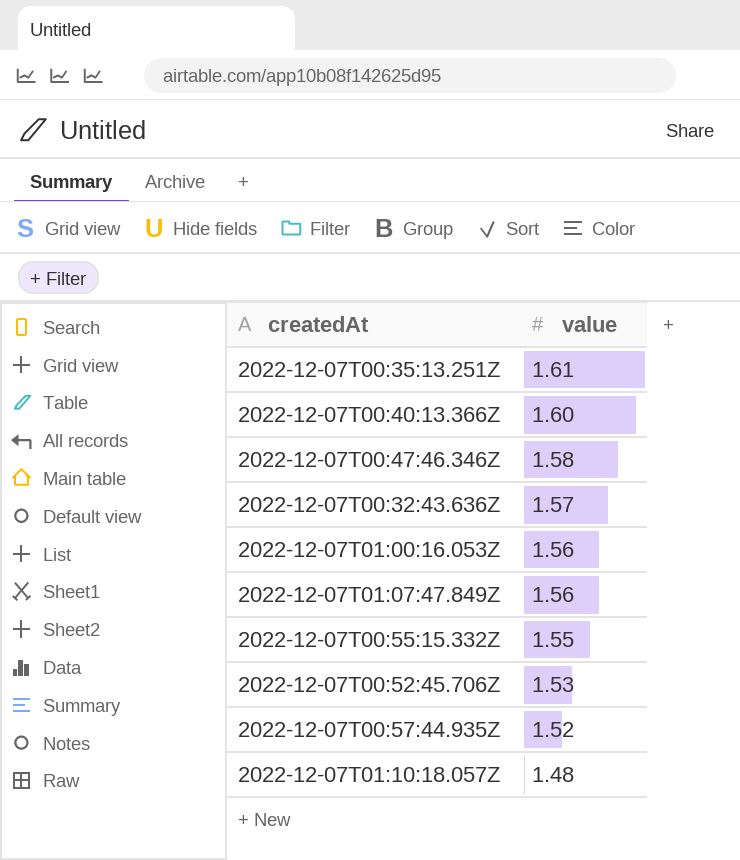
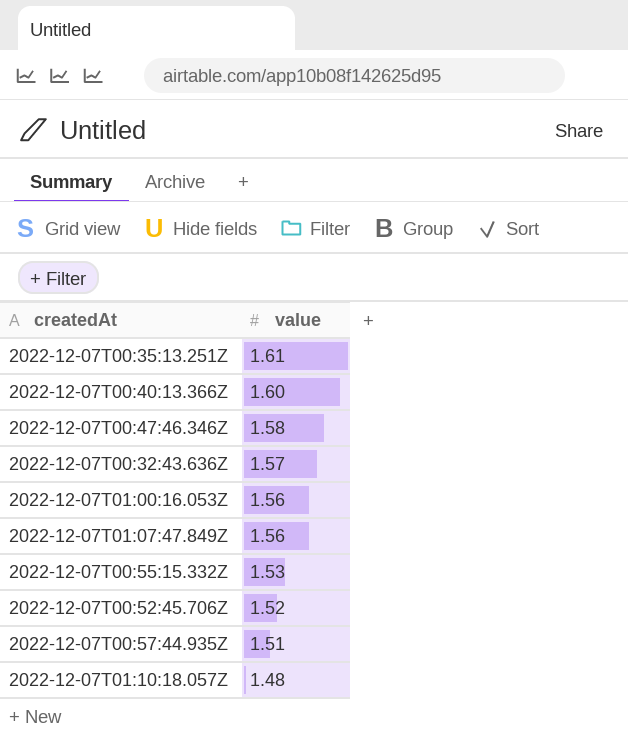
2022-12-07T00:55:15.332Z | value: 1.55 -> 1.53
2022-12-07T00:52:45.706Z | value: 1.53 -> 1.52
2022-12-07T00:57:44.935Z | value: 1.52 -> 1.51

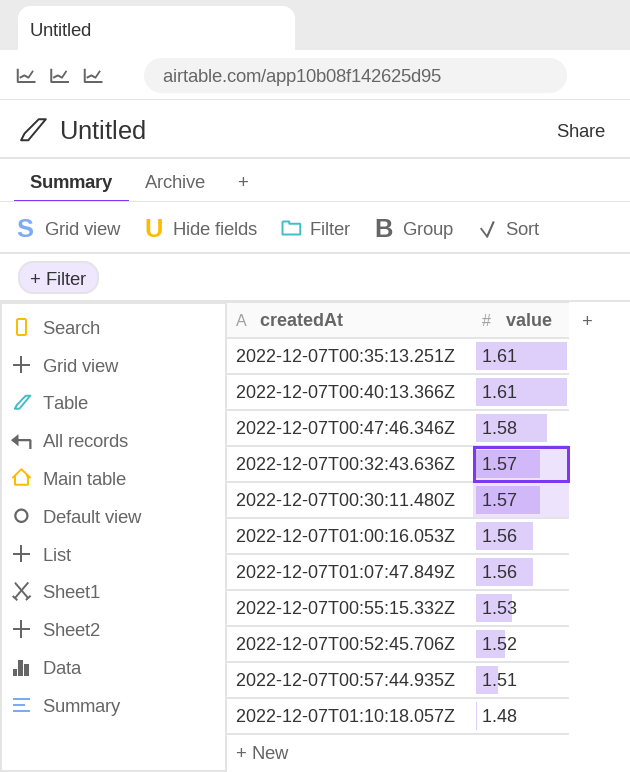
2022-12-07T00:40:13.366Z | value: 1.60 -> 1.61
row 2022-12-07T00:30:11.480Z: none -> 1.57

